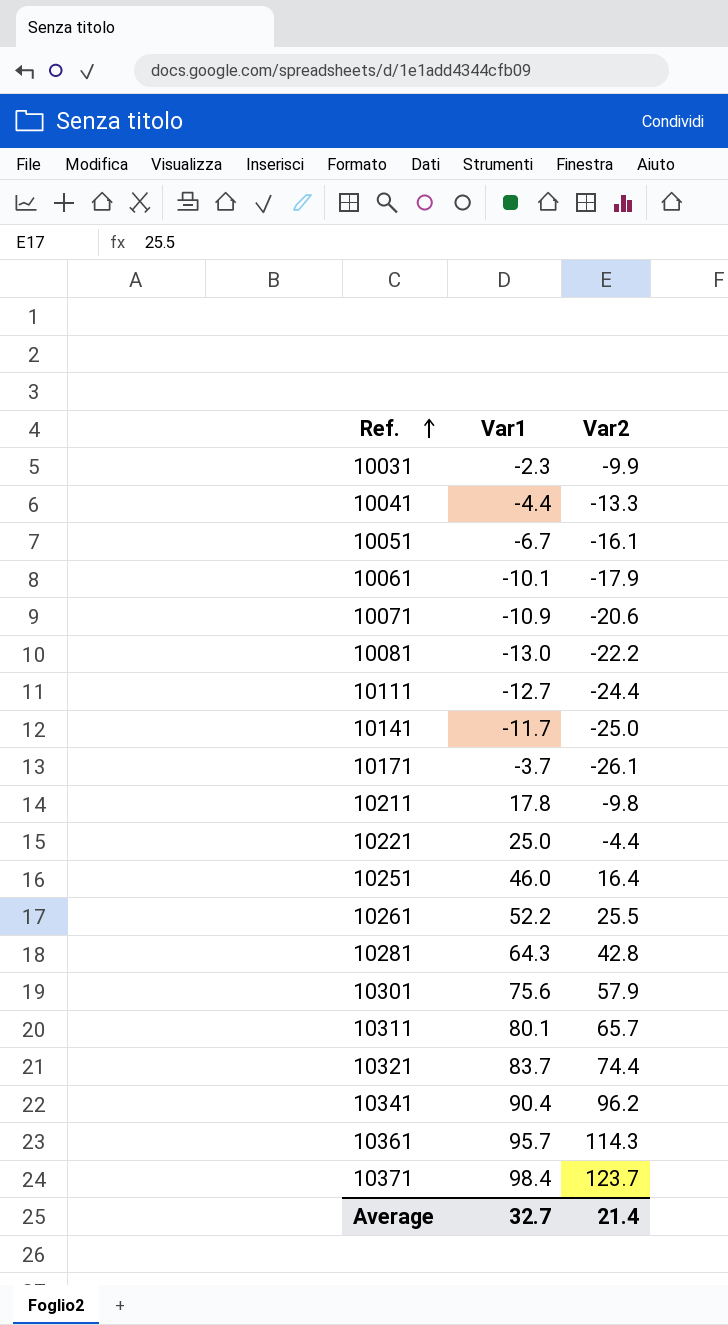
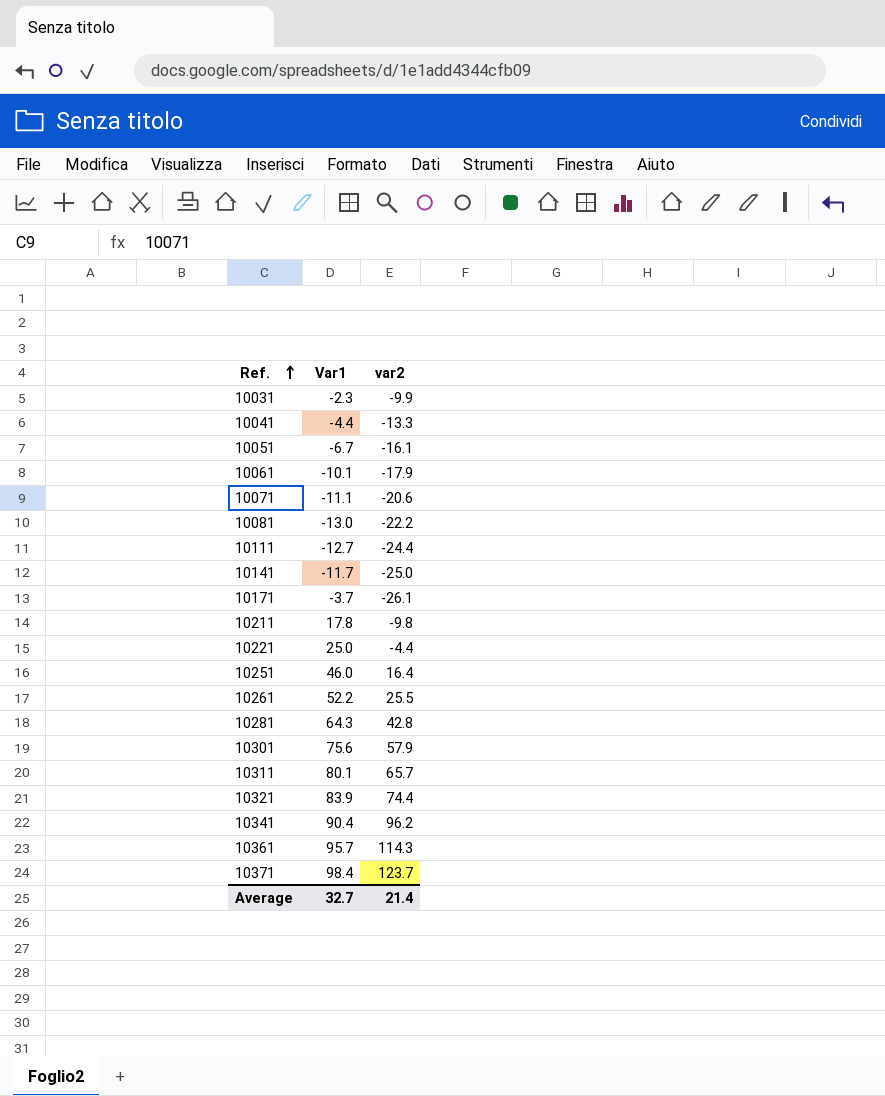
column name: Var2 -> var2
10071 | Var1: -10.9 -> -11.1
10321 | Var1: 83.7 -> 83.9

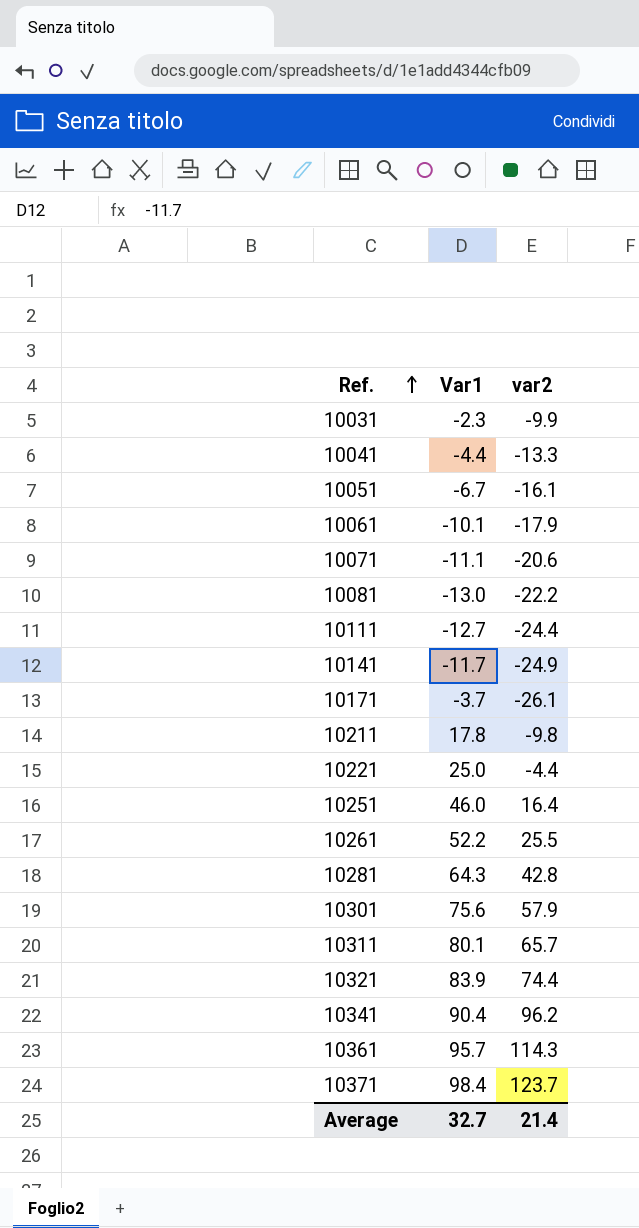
10141 | var2: -25.0 -> -24.9

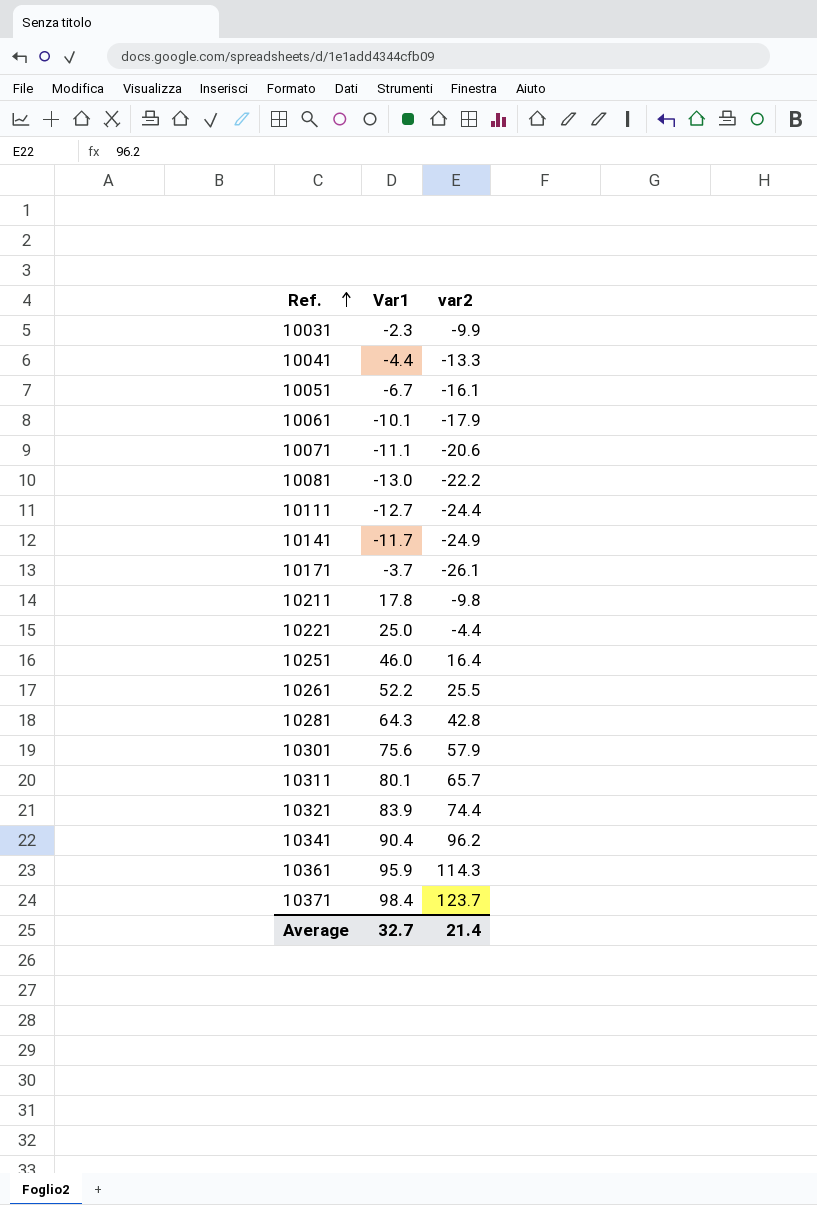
10361 | Var1: 95.7 -> 95.9

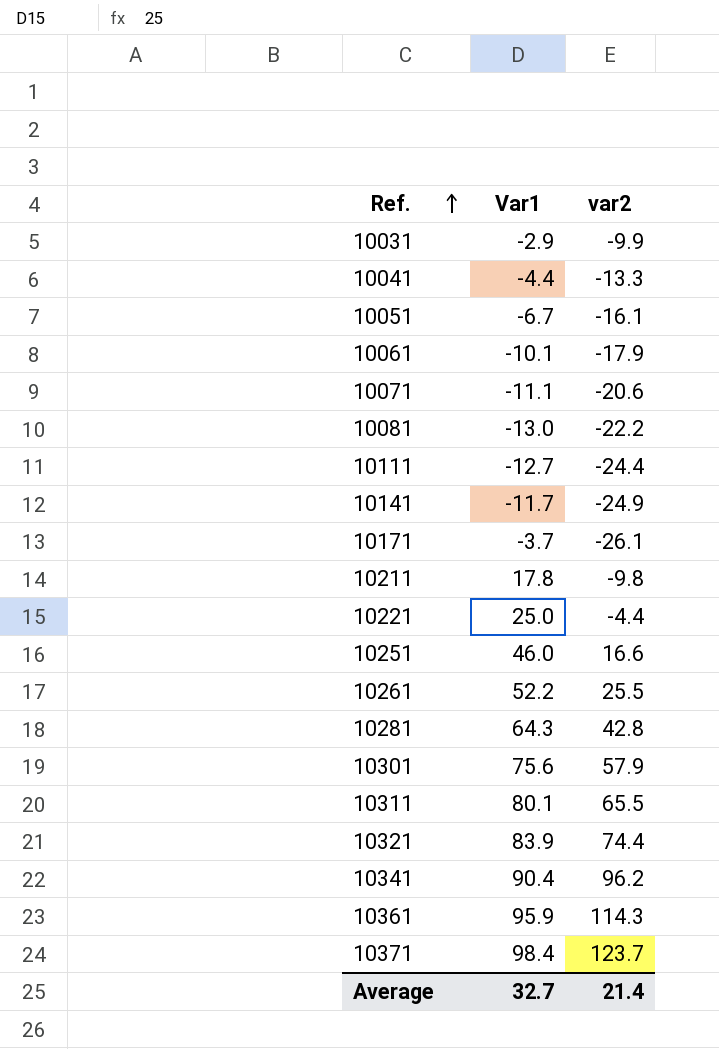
10031 | Var1: -2.3 -> -2.9
10251 | var2: 16.4 -> 16.6
10311 | var2: 65.7 -> 65.5

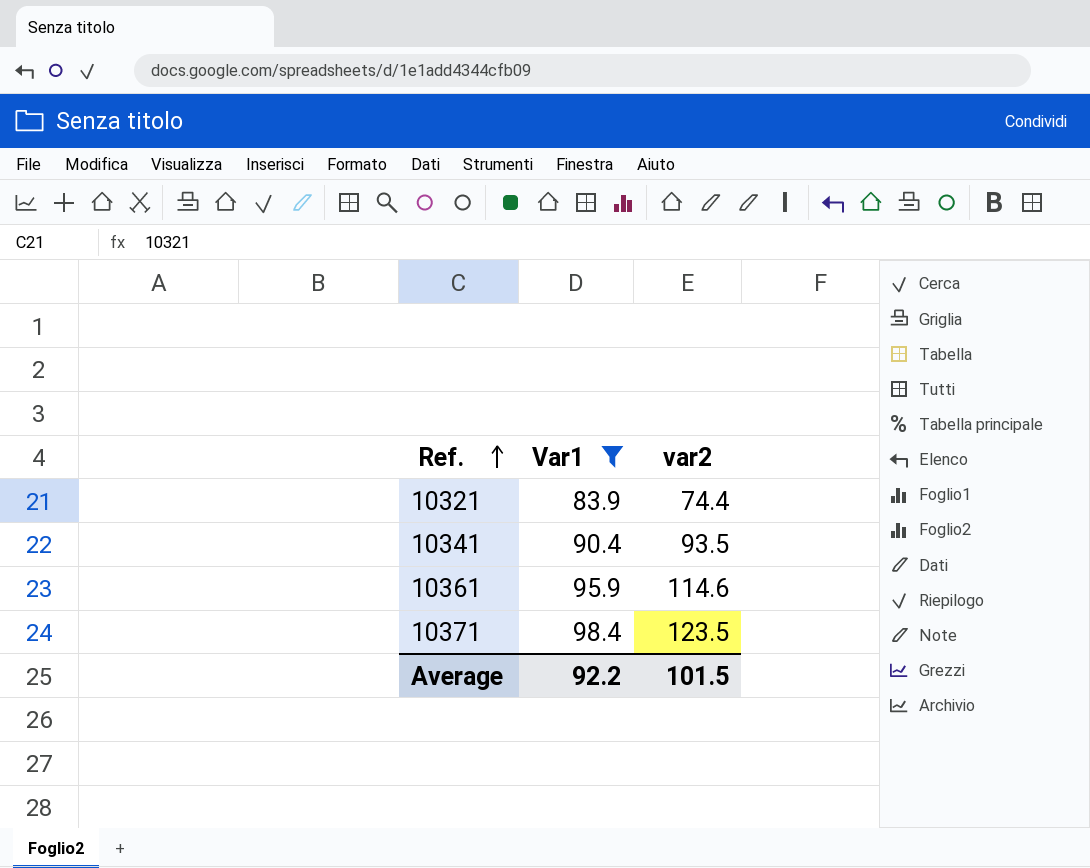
filter: none -> Var1 >= 83.9
10341 | var2: 96.2 -> 93.5
10361 | var2: 114.3 -> 114.6
10371 | var2: 123.7 -> 123.5
Average | Var1: 32.7 -> 92.2
Average | var2: 21.4 -> 101.5

